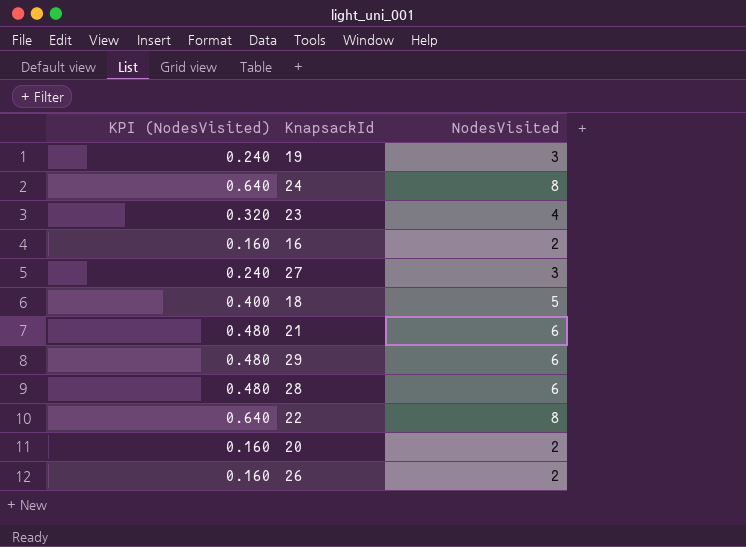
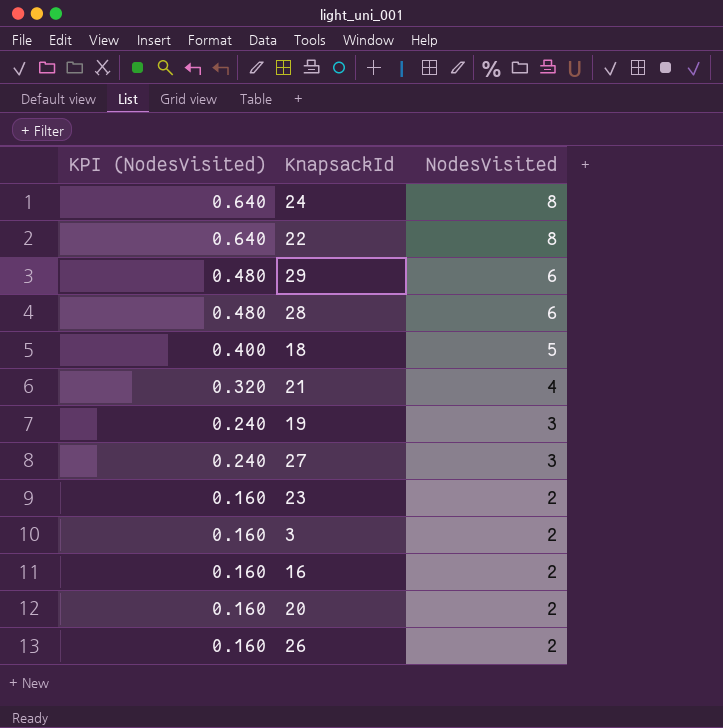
row order: none -> KPI (NodesVisited) descending
21 | KPI (NodesVisited): 0.480 -> 0.320
21 | NodesVisited: 6 -> 4
23 | KPI (NodesVisited): 0.320 -> 0.160
23 | NodesVisited: 4 -> 2
row 3: none -> 0.160 | 2

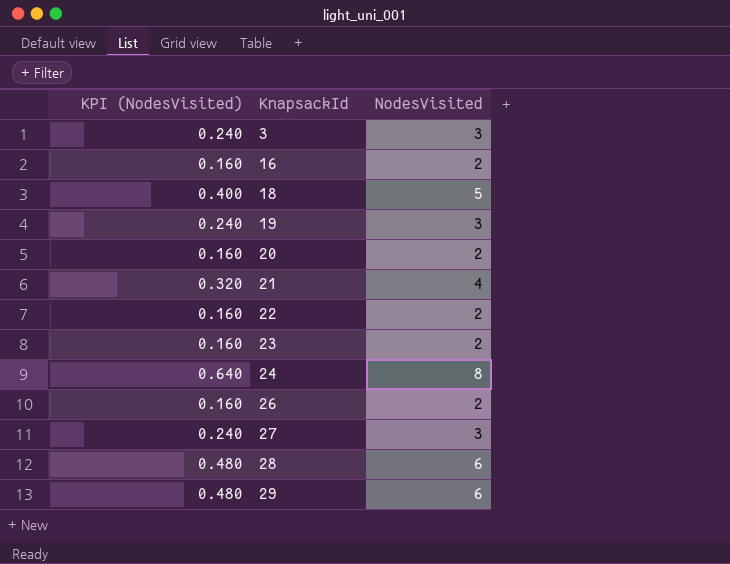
row order: KPI (NodesVisited) descending -> KnapsackId ascending
3 | KPI (NodesVisited): 0.160 -> 0.240
3 | NodesVisited: 2 -> 3
22 | KPI (NodesVisited): 0.640 -> 0.160
22 | NodesVisited: 8 -> 2

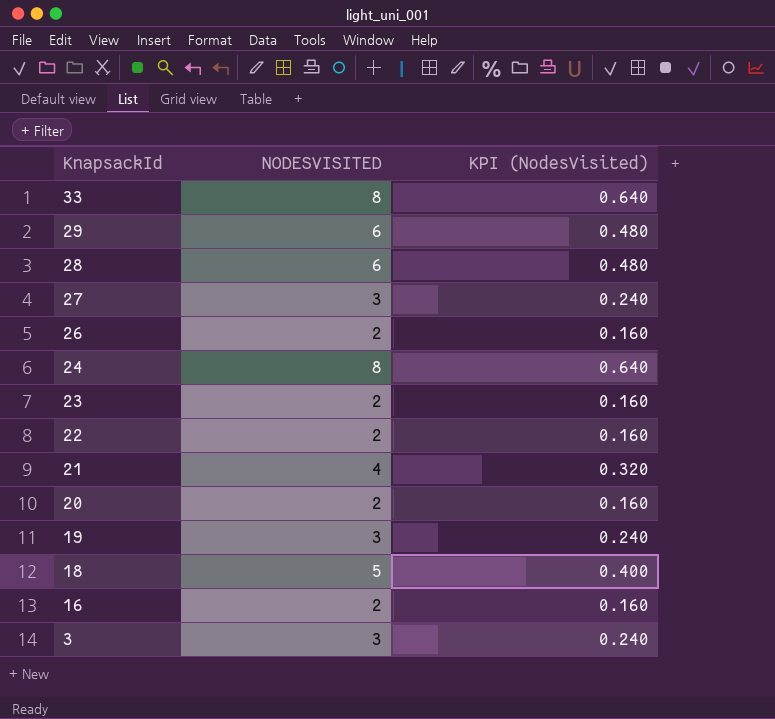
row order: KnapsackId ascending -> KnapsackId descending
column name: NodesVisited -> NODESVISITED
column KPI (NodesVisited) | position: 1 -> 3
row 33: none -> 8 | 0.640

